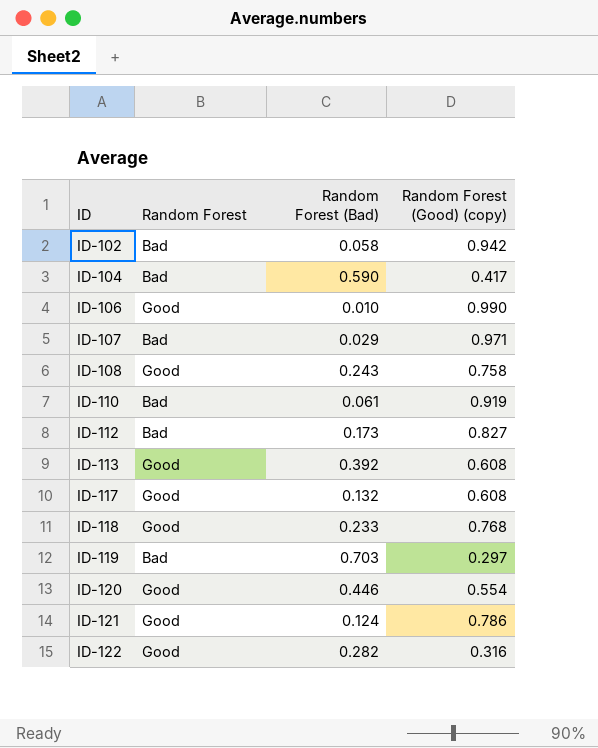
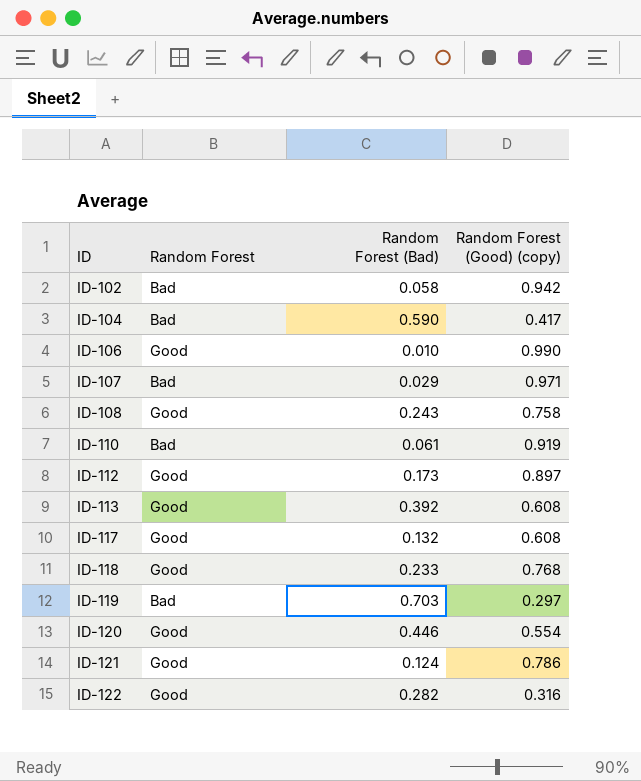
ID-112 | Random Forest: Bad -> Good
ID-112 | Random Forest (Good) (copy): 0.827 -> 0.897

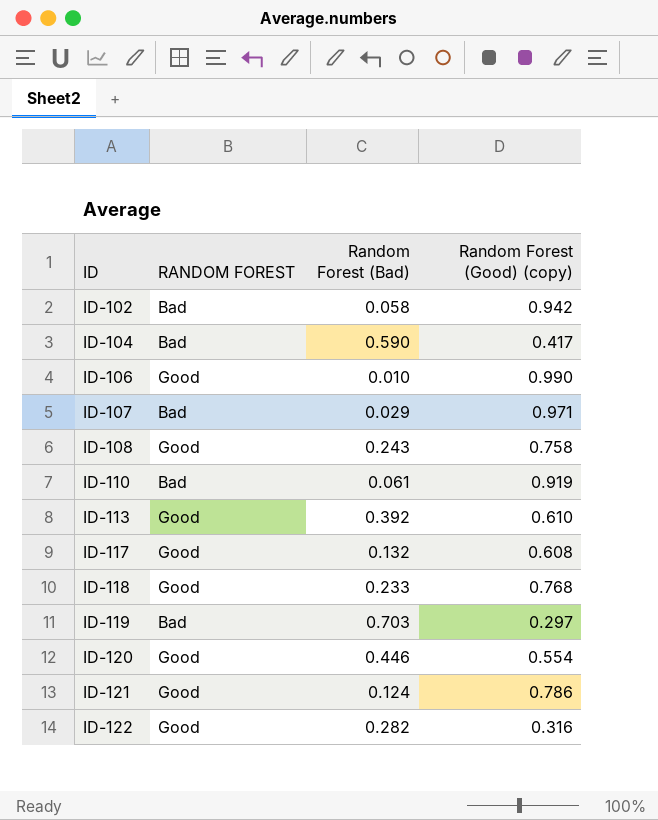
column name: Random Forest -> RANDOM FOREST
row ID-112: Good | 0.173 | 0.897 -> none
ID-113 | Random Forest (Good) (copy): 0.608 -> 0.610

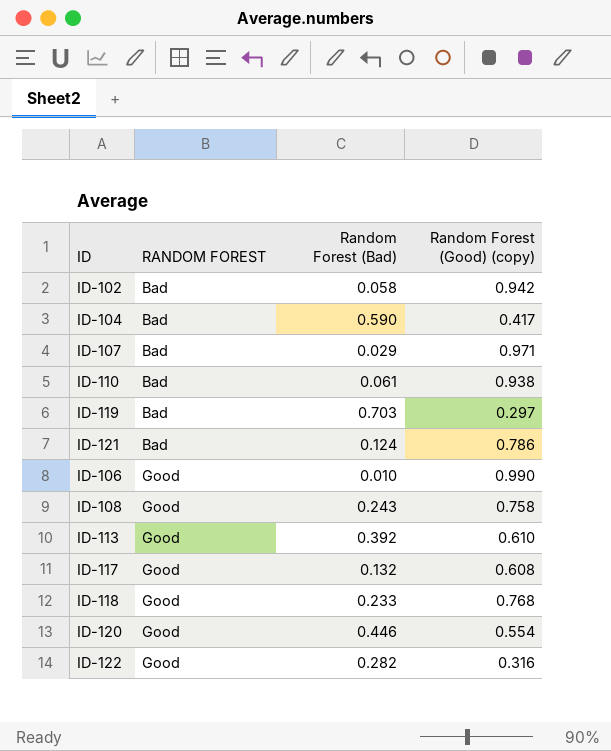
row order: ID ascending -> RANDOM FOREST ascending
ID-110 | Random Forest (Good) (copy): 0.919 -> 0.938
ID-121 | RANDOM FOREST: Good -> Bad

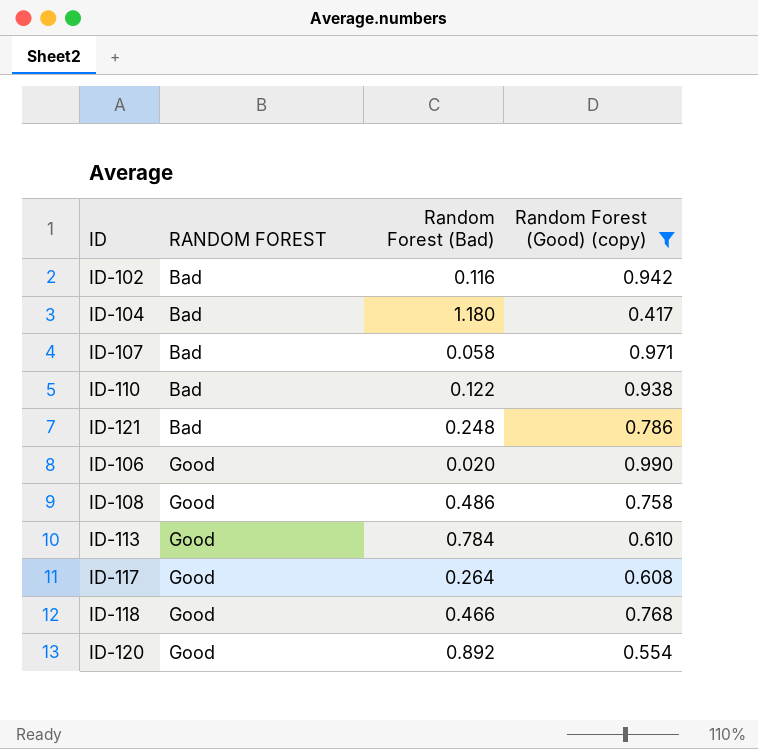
filter: none -> Random Forest (Good) (copy) >= 0.417
ID-102 | Random Forest (Bad): 0.058 -> 0.116
ID-104 | Random Forest (Bad): 0.590 -> 1.180
ID-107 | Random Forest (Bad): 0.029 -> 0.058
ID-110 | Random Forest (Bad): 0.061 -> 0.122
ID-121 | Random Forest (Bad): 0.124 -> 0.248
ID-106 | Random Forest (Bad): 0.010 -> 0.020
ID-108 | Random Forest (Bad): 0.243 -> 0.486
ID-113 | Random Forest (Bad): 0.392 -> 0.784
ID-117 | Random Forest (Bad): 0.132 -> 0.264
ID-118 | Random Forest (Bad): 0.233 -> 0.466
ID-120 | Random Forest (Bad): 0.446 -> 0.892

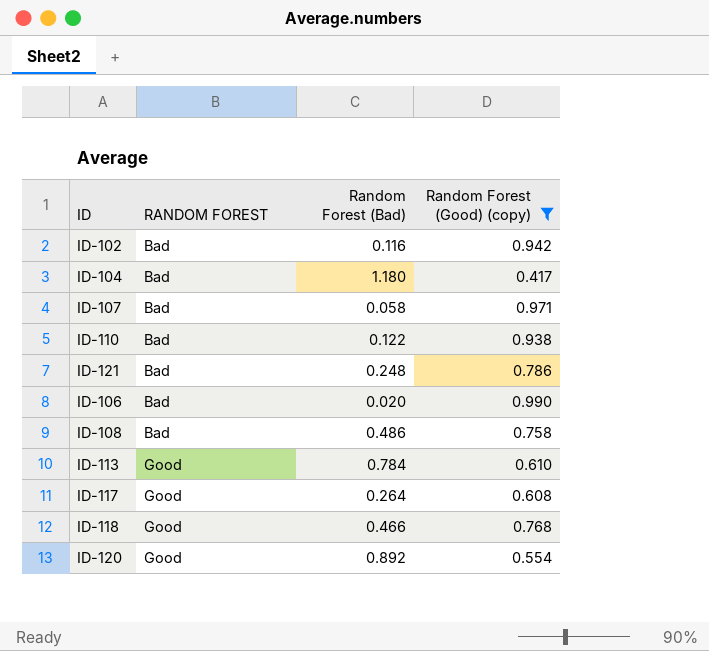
ID-106 | RANDOM FOREST: Good -> Bad
ID-108 | RANDOM FOREST: Good -> Bad

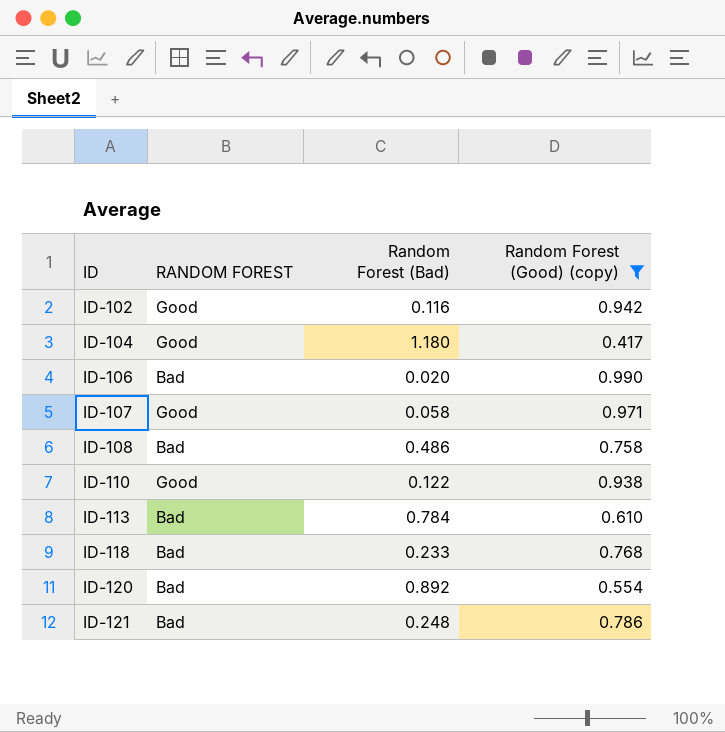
row order: RANDOM FOREST ascending -> ID ascending
row ID-117: Good | 0.264 | 0.608 -> none
ID-102 | RANDOM FOREST: Bad -> Good
ID-104 | RANDOM FOREST: Bad -> Good
ID-107 | RANDOM FOREST: Bad -> Good
ID-110 | RANDOM FOREST: Bad -> Good
ID-113 | RANDOM FOREST: Good -> Bad
ID-118 | RANDOM FOREST: Good -> Bad
ID-118 | Random Forest (Bad): 0.466 -> 0.233
ID-120 | RANDOM FOREST: Good -> Bad

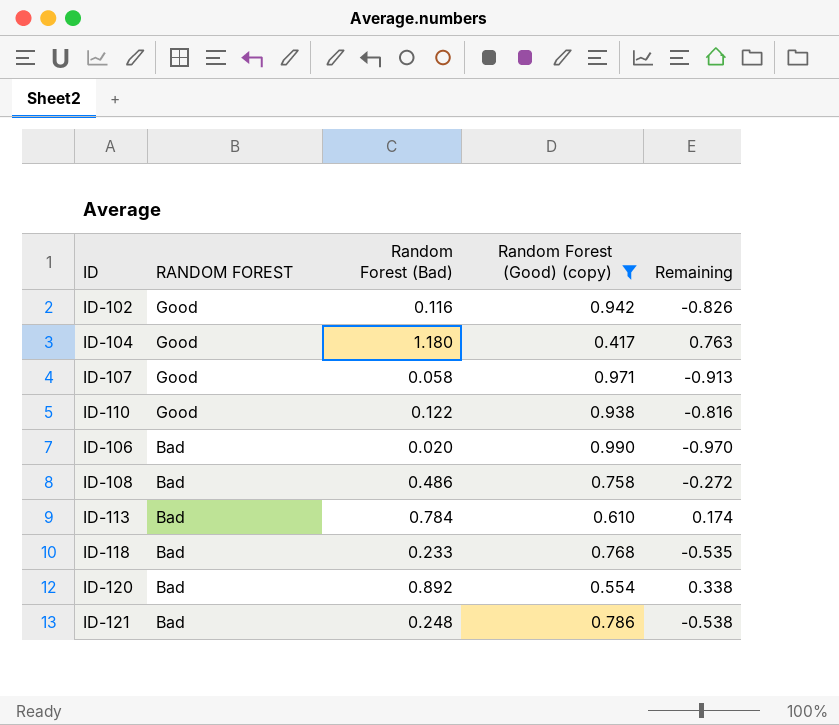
row order: ID ascending -> RANDOM FOREST descending
column Remaining | formula: none -> [Random Forest (Bad)] - [Random Forest (Good) (copy)]

